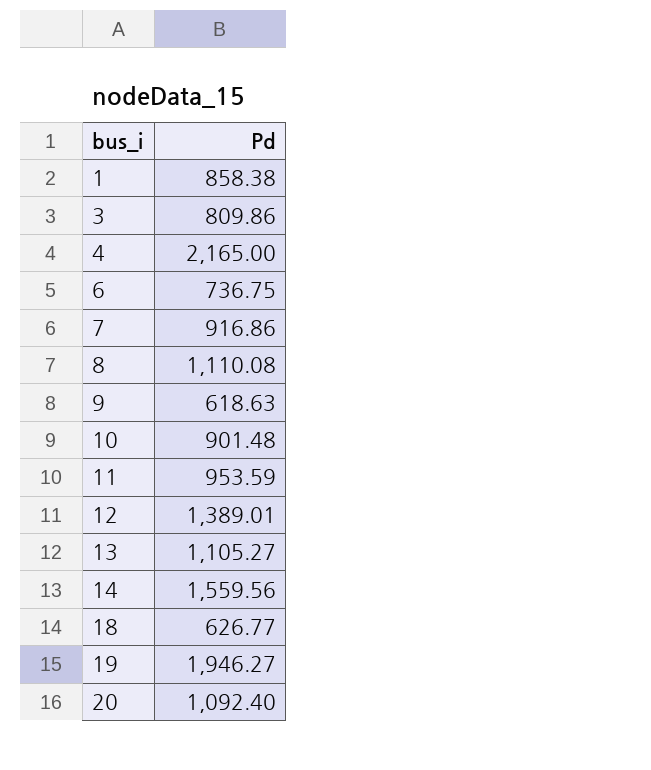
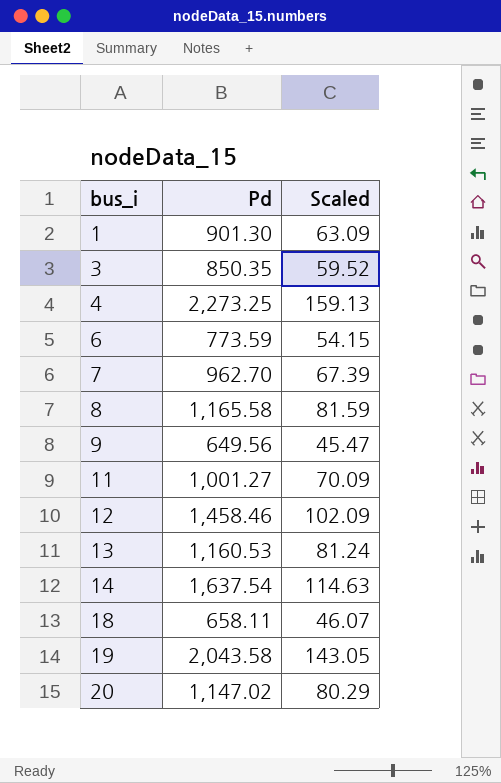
column Scaled | formula: none -> [Pd] * 0.07
row 10: 901.48 -> none
1 | Pd: 858.38 -> 901.30
3 | Pd: 809.86 -> 850.35
4 | Pd: 2,165.00 -> 2,273.25
6 | Pd: 736.75 -> 773.59
7 | Pd: 916.86 -> 962.70
8 | Pd: 1,110.08 -> 1,165.58
9 | Pd: 618.63 -> 649.56
11 | Pd: 953.59 -> 1,001.27
12 | Pd: 1,389.01 -> 1,458.46
13 | Pd: 1,105.27 -> 1,160.53
14 | Pd: 1,559.56 -> 1,637.54
18 | Pd: 626.77 -> 658.11
19 | Pd: 1,946.27 -> 2,043.58
20 | Pd: 1,092.40 -> 1,147.02

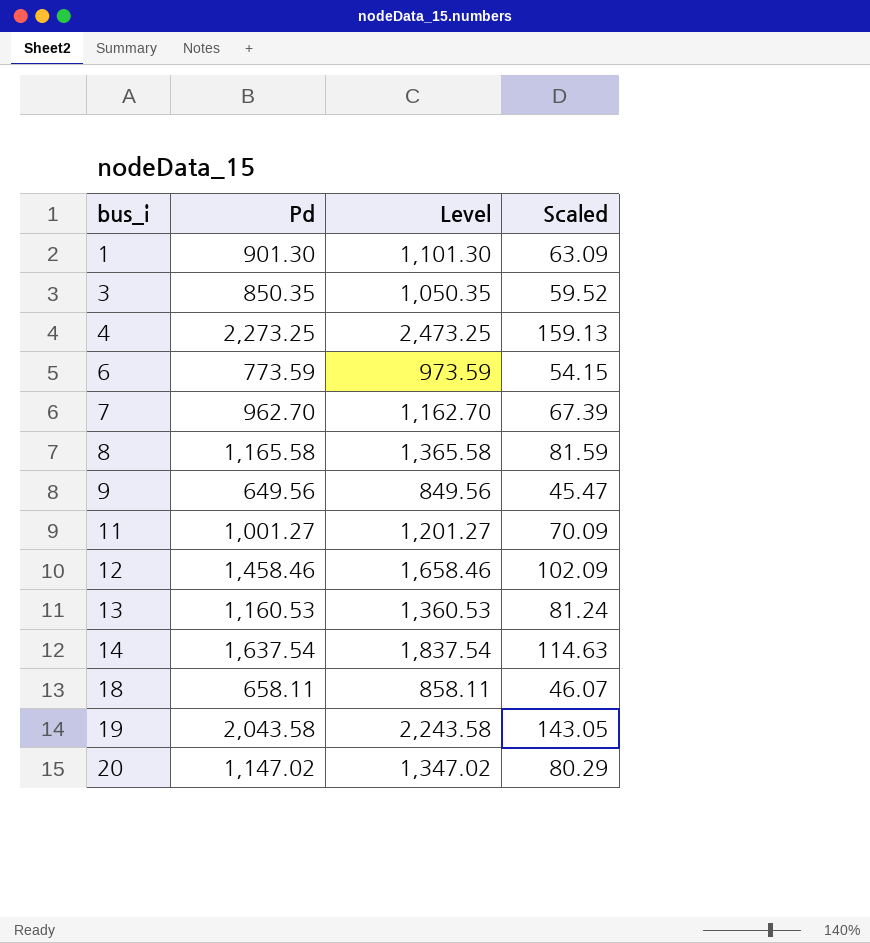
column Level | formula: none -> [Pd] + 200

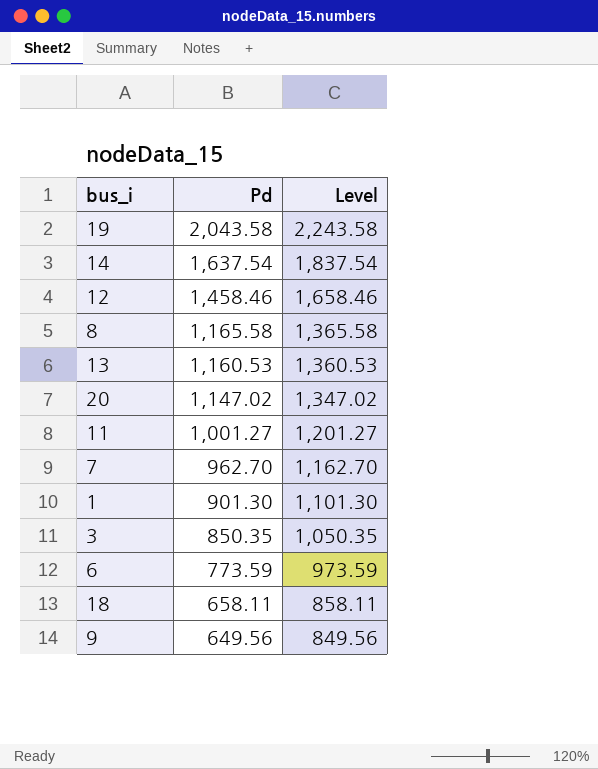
row order: bus_i ascending -> Pd descending
column Scaled | formula: [Pd] * 0.07 -> none
row 4: 2,273.25 | 2,473.25 | 159.13 -> none

